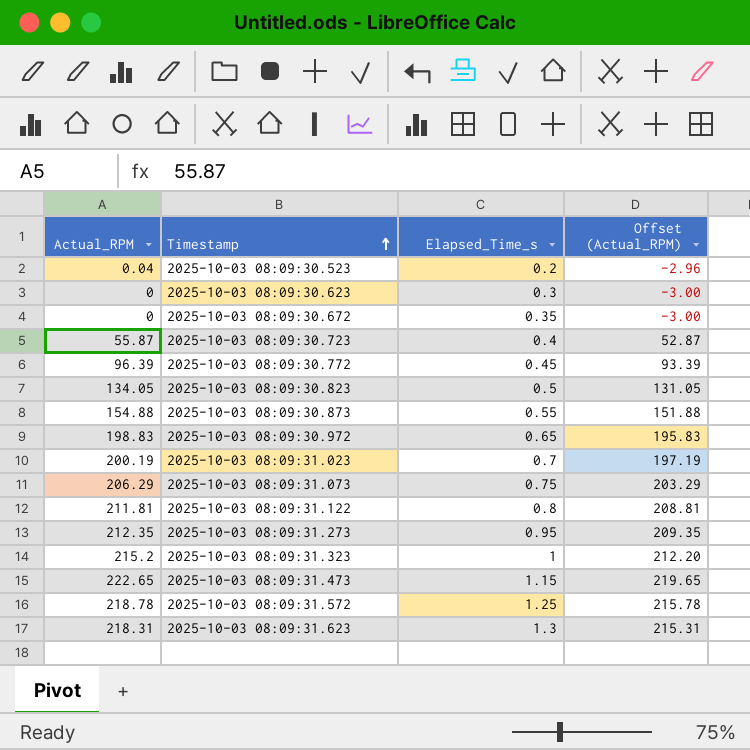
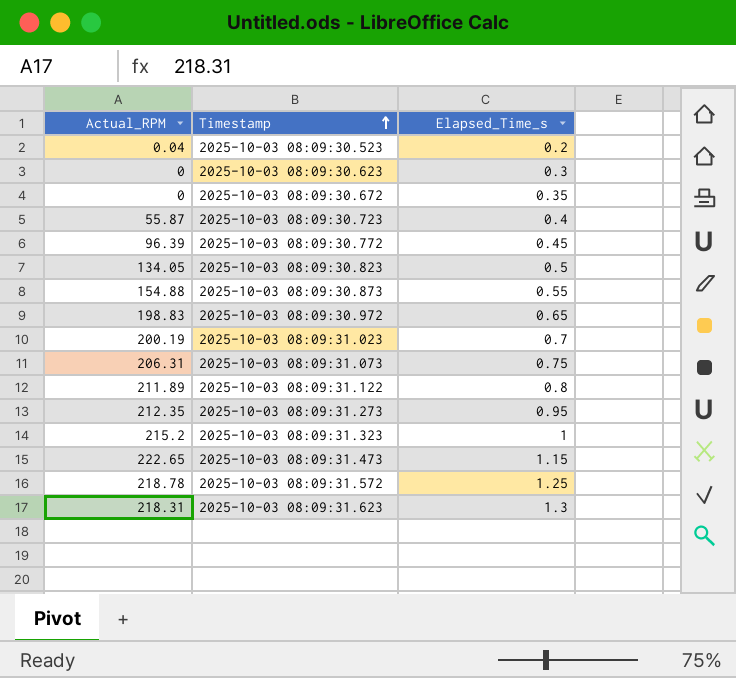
column Offset (Actual_RPM) | formula: [Actual_RPM] - 3 -> none
2025-10-03 08:09:31.073 | Actual_RPM: 206.29 -> 206.31
2025-10-03 08:09:31.122 | Actual_RPM: 211.81 -> 211.89

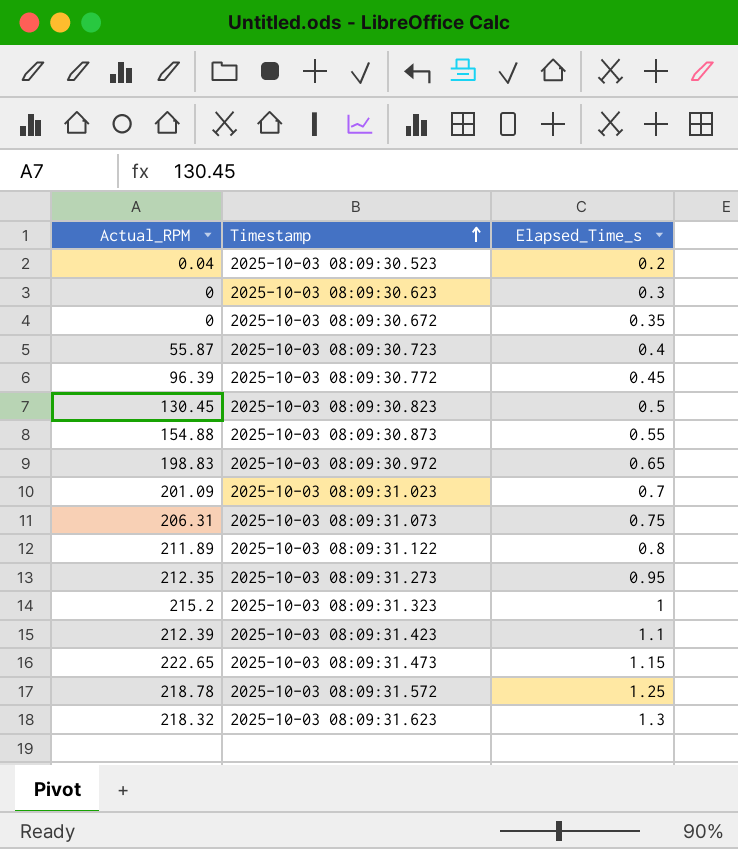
2025-10-03 08:09:30.823 | Actual_RPM: 134.05 -> 130.45
2025-10-03 08:09:31.023 | Actual_RPM: 200.19 -> 201.09
row 2025-10-03 08:09:31.423: none -> 212.39 | 1.1
2025-10-03 08:09:31.623 | Actual_RPM: 218.31 -> 218.32

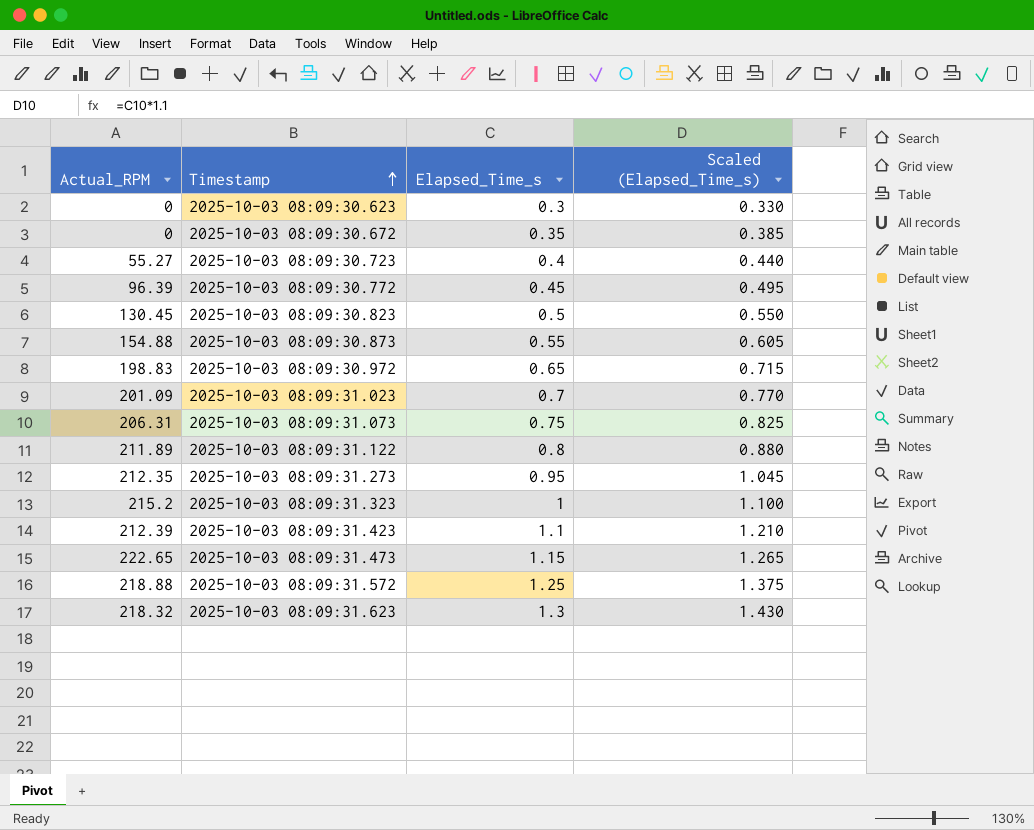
column Scaled (Elapsed_Time_s) | formula: none -> [Elapsed_Time_s] * 1.1
row 2025-10-03 08:09:30.523: 0.04 | 0.2 -> none
2025-10-03 08:09:30.723 | Actual_RPM: 55.87 -> 55.27
2025-10-03 08:09:31.572 | Actual_RPM: 218.78 -> 218.88

